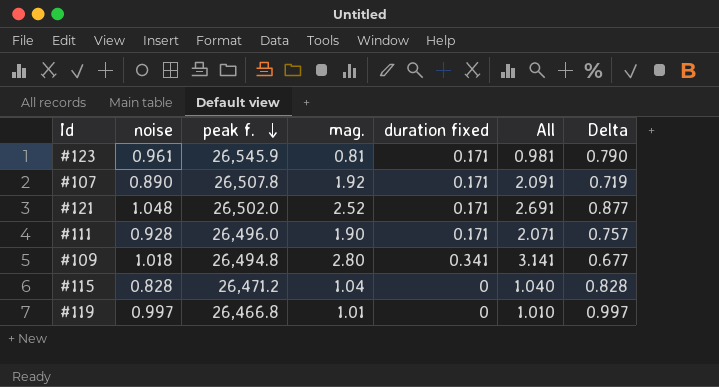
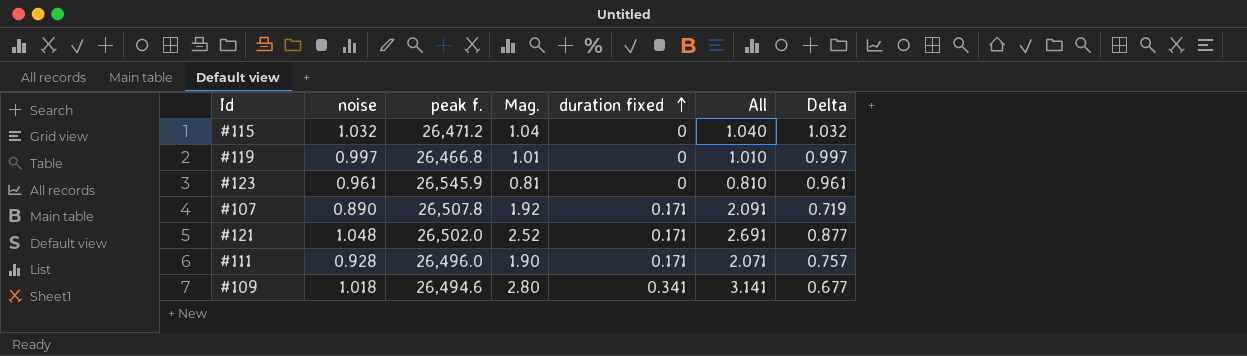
row order: peak f. descending -> duration fixed ascending
column name: mag. -> Mag.
#115 | noise: 0.828 -> 1.032
#115 | Delta: 0.828 -> 1.032
#123 | duration fixed: 0.171 -> 0
#123 | All: 0.981 -> 0.810
#123 | Delta: 0.790 -> 0.961
#109 | peak f.: 26,494.8 -> 26,494.6

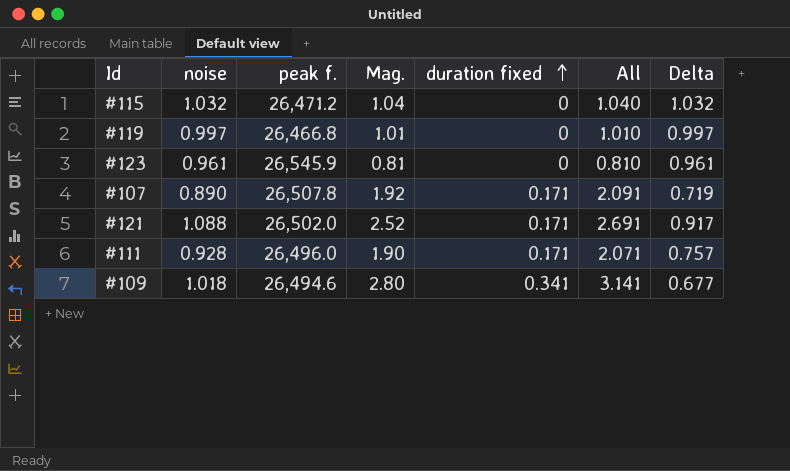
#121 | noise: 1.048 -> 1.088
#121 | Delta: 0.877 -> 0.917

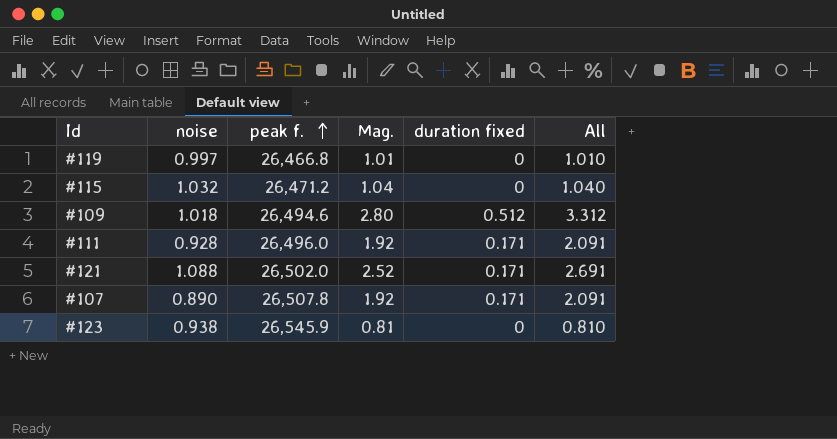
row order: duration fixed ascending -> peak f. ascending
column Delta | formula: [noise] - [duration fixed] -> none
#109 | duration fixed: 0.341 -> 0.512
#109 | All: 3.141 -> 3.312
#111 | Mag.: 1.90 -> 1.92
#111 | All: 2.071 -> 2.091
#123 | noise: 0.961 -> 0.938

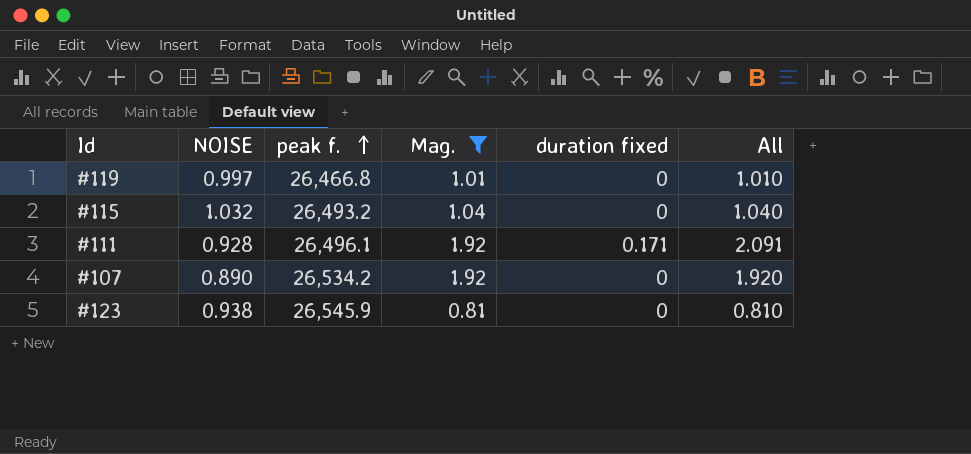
filter: none -> Mag. <= 1.92
column name: noise -> NOISE
#115 | peak f.: 26,471.2 -> 26,493.2
#111 | peak f.: 26,496.0 -> 26,496.1
#107 | peak f.: 26,507.8 -> 26,534.2
#107 | duration fixed: 0.171 -> 0
#107 | All: 2.091 -> 1.920

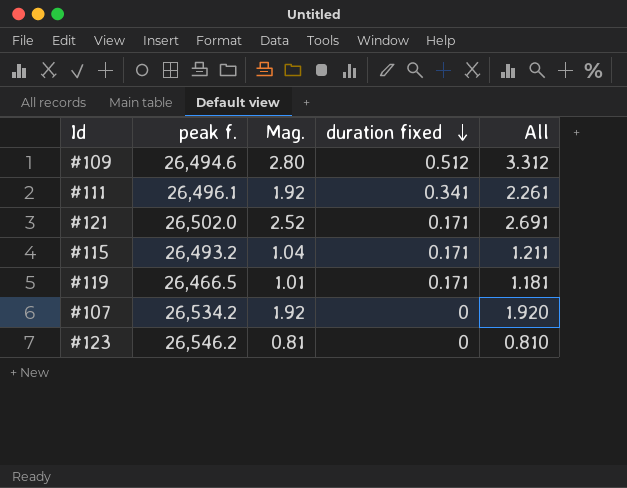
filter: Mag. <= 1.92 -> none
row order: peak f. ascending -> duration fixed descending
column NOISE | position: 2 -> none
#111 | duration fixed: 0.171 -> 0.341
#111 | All: 2.091 -> 2.261
#115 | duration fixed: 0 -> 0.171
#115 | All: 1.040 -> 1.211
#119 | peak f.: 26,466.8 -> 26,466.5
#119 | duration fixed: 0 -> 0.171
#119 | All: 1.010 -> 1.181
#123 | peak f.: 26,545.9 -> 26,546.2

